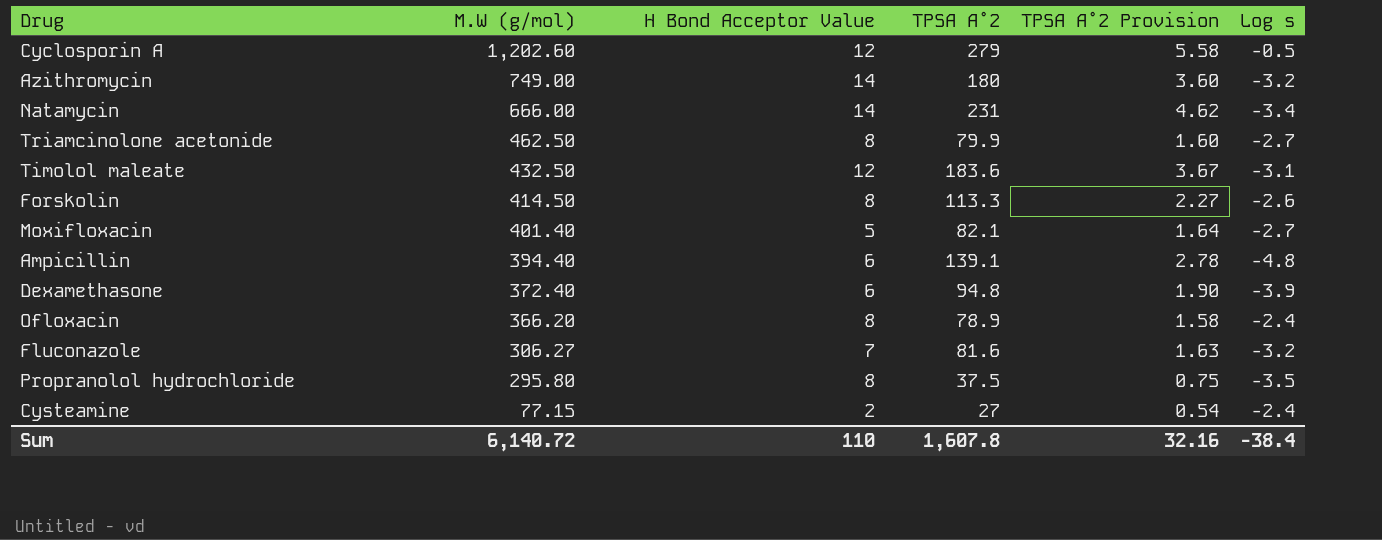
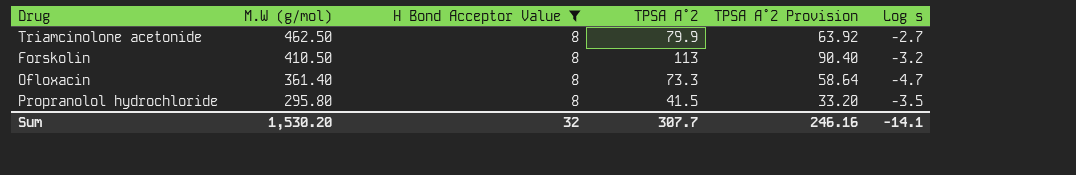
filter: none -> H Bond Acceptor Value = 8
column TPSA A˚2 Provision | formula: [TPSA A˚2] * 0.02 -> [TPSA A˚2] * 0.8
Forskolin | M.W (g/mol): 414.50 -> 410.50
Forskolin | TPSA A˚2: 113.3 -> 113
Forskolin | Log s: -2.6 -> -3.2
Ofloxacin | M.W (g/mol): 366.20 -> 361.40
Ofloxacin | TPSA A˚2: 78.9 -> 73.3
Ofloxacin | Log s: -2.4 -> -4.7
Propranolol hydrochloride | TPSA A˚2: 37.5 -> 41.5
Sum | M.W (g/mol): 6,140.72 -> 1,530.20
Sum | H Bond Acceptor Value: 110 -> 32
Sum | TPSA A˚2: 1,607.8 -> 307.7
Sum | TPSA A˚2 Provision: 32.16 -> 246.16
Sum | Log s: -38.4 -> -14.1

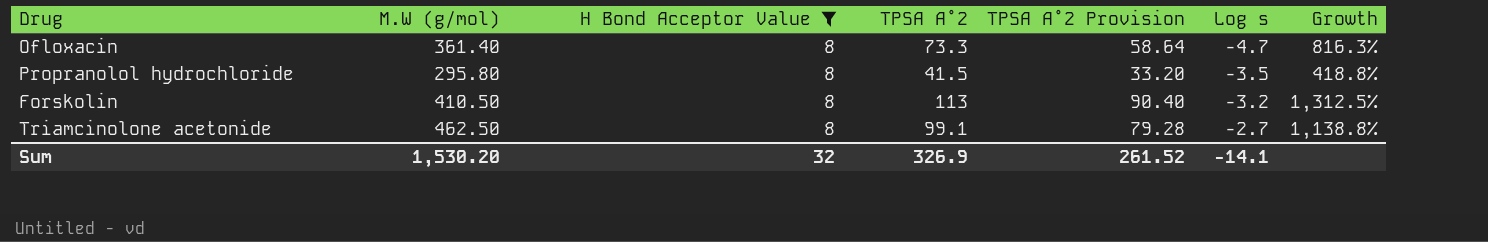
row order: M.W (g/mol) descending -> Log s ascending
column Growth | formula: none -> ([TPSA A˚2] - [H Bond Acceptor Value]) / [H Bond Acceptor Value]
Triamcinolone acetonide | TPSA A˚2: 79.9 -> 99.1
Triamcinolone acetonide | TPSA A˚2 Provision: 63.92 -> 79.28
Sum | TPSA A˚2: 307.7 -> 326.9
Sum | TPSA A˚2 Provision: 246.16 -> 261.52

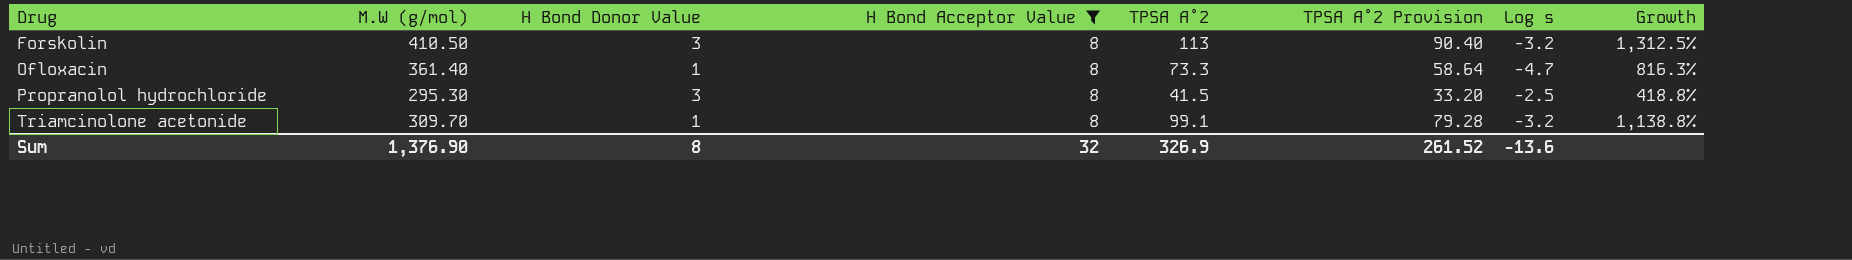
row order: Log s ascending -> Drug ascending
column H Bond Donor Value | position: none -> 3
Propranolol hydrochloride | M.W (g/mol): 295.80 -> 295.30
Propranolol hydrochloride | Log s: -3.5 -> -2.5
Triamcinolone acetonide | M.W (g/mol): 462.50 -> 309.70
Triamcinolone acetonide | Log s: -2.7 -> -3.2
Sum | M.W (g/mol): 1,530.20 -> 1,376.90
Sum | Log s: -14.1 -> -13.6

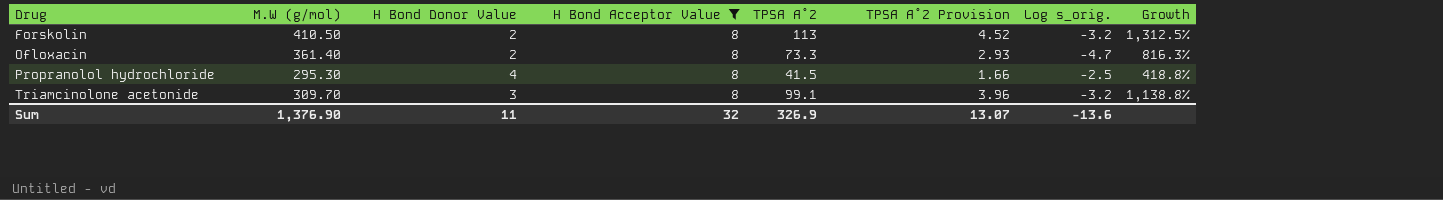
column TPSA A˚2 Provision | formula: [TPSA A˚2] * 0.8 -> [TPSA A˚2] * 0.04
column name: Log s -> Log s_orig.
Forskolin | H Bond Donor Value: 3 -> 2
Ofloxacin | H Bond Donor Value: 1 -> 2
Propranolol hydrochloride | H Bond Donor Value: 3 -> 4
Triamcinolone acetonide | H Bond Donor Value: 1 -> 3
Sum | H Bond Donor Value: 8 -> 11
Sum | TPSA A˚2 Provision: 261.52 -> 13.07

